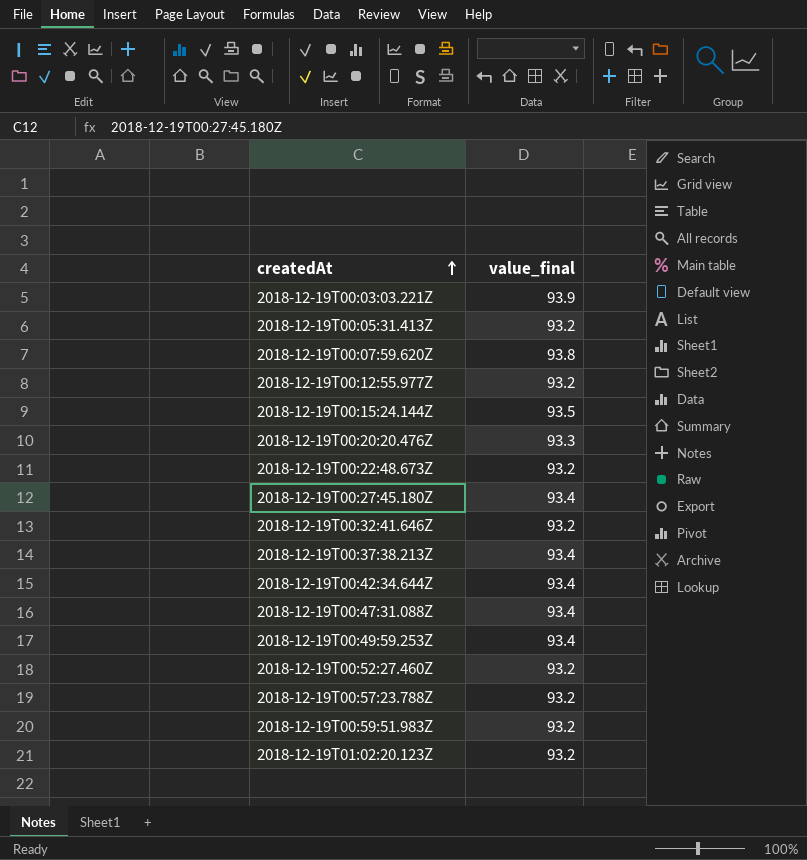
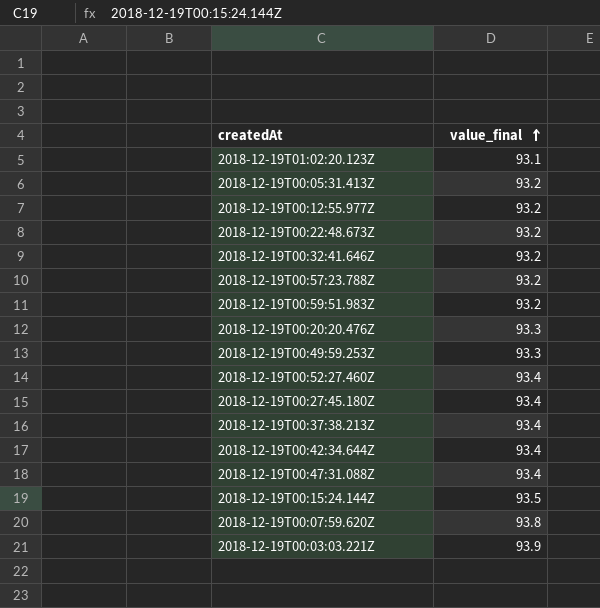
row order: createdAt ascending -> value_final ascending
2018-12-19T01:02:20.123Z | value_final: 93.2 -> 93.1
2018-12-19T00:49:59.253Z | value_final: 93.4 -> 93.3
2018-12-19T00:52:27.460Z | value_final: 93.2 -> 93.4

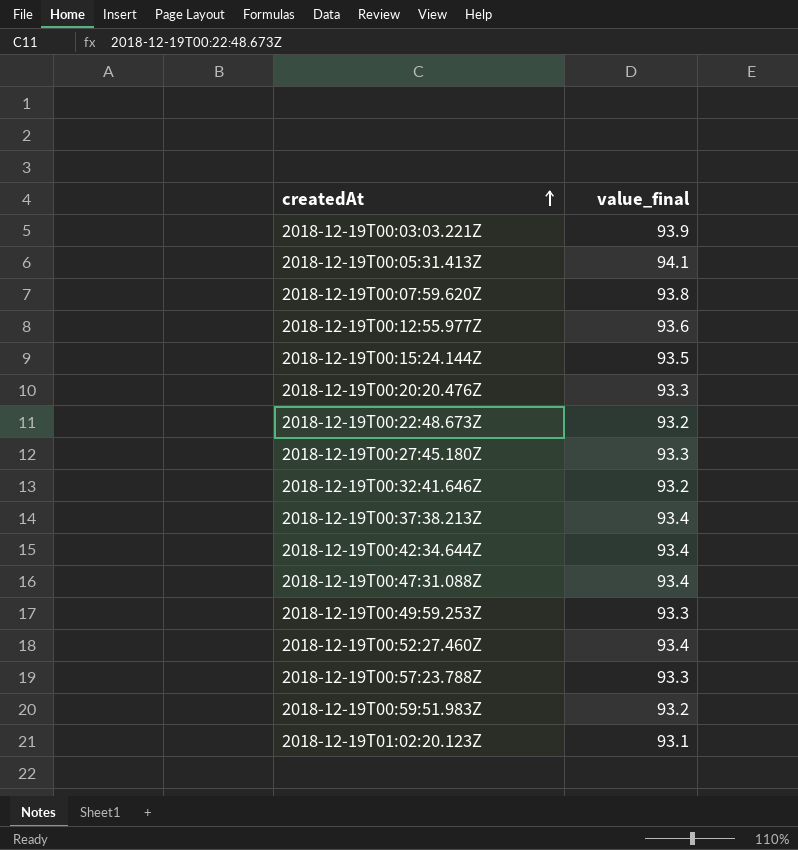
row order: value_final ascending -> createdAt ascending
2018-12-19T00:05:31.413Z | value_final: 93.2 -> 94.1
2018-12-19T00:12:55.977Z | value_final: 93.2 -> 93.6
2018-12-19T00:27:45.180Z | value_final: 93.4 -> 93.3
2018-12-19T00:57:23.788Z | value_final: 93.2 -> 93.3

